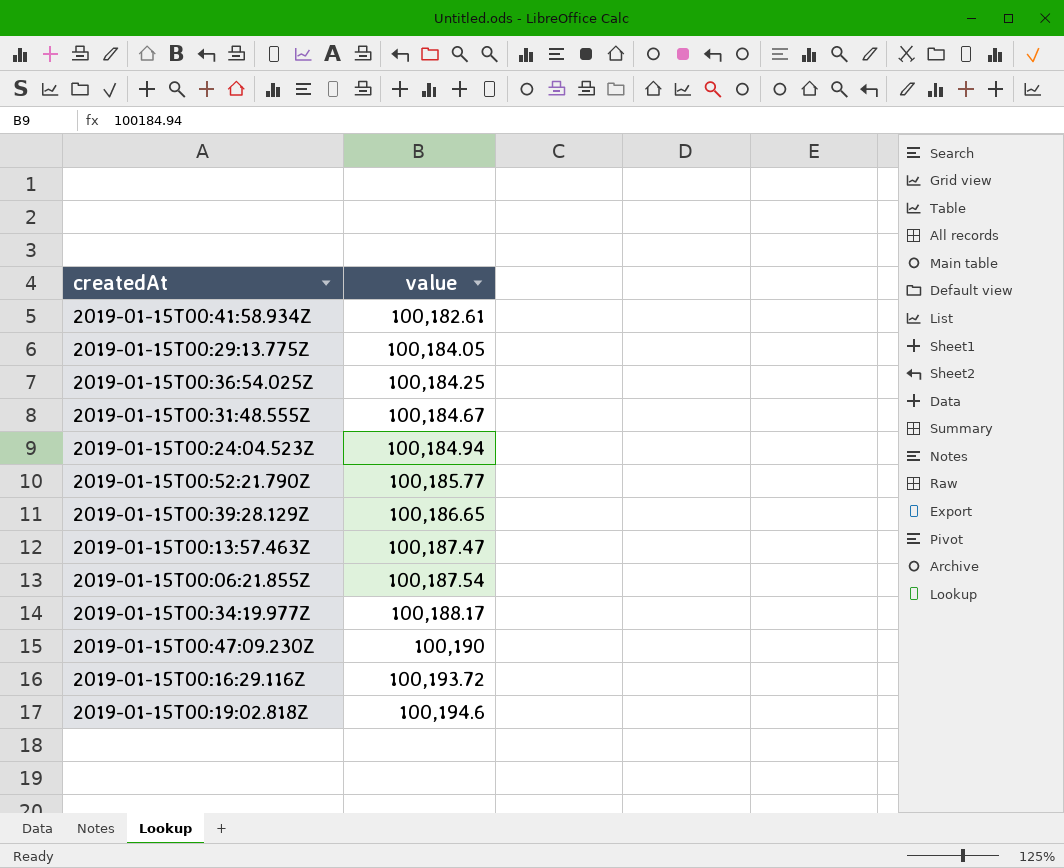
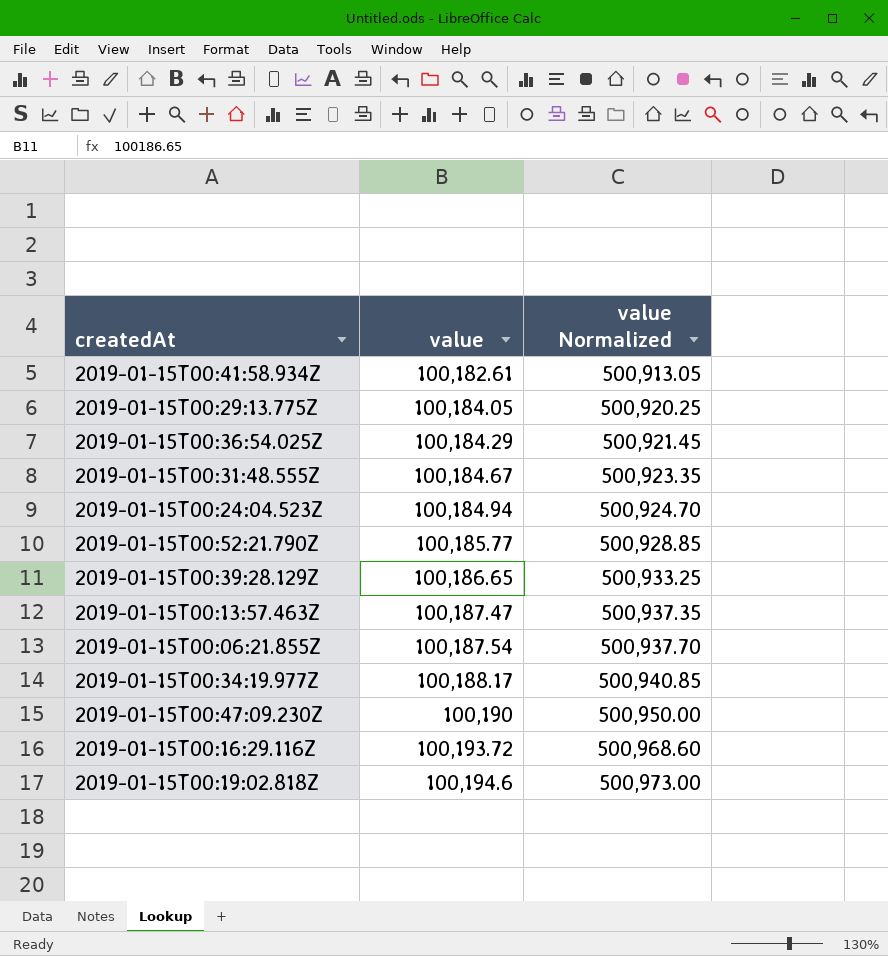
column value Normalized | formula: none -> [value] * 5
2019-01-15T00:36:54.025Z | value: 100,184.25 -> 100,184.29

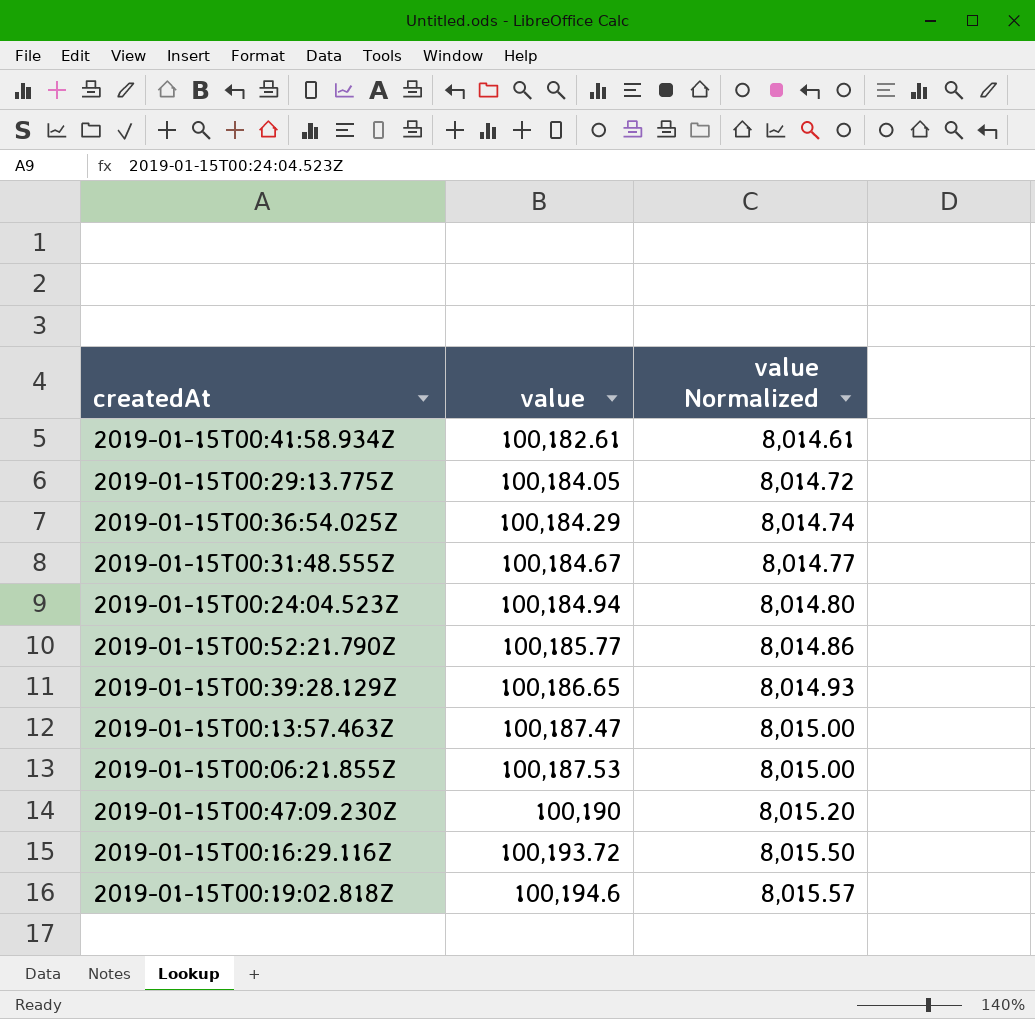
column value Normalized | formula: [value] * 5 -> [value] * 0.08
row 2019-01-15T00:34:19.977Z: 100,188.17 | 500,940.85 -> none
2019-01-15T00:06:21.855Z | value: 100,187.54 -> 100,187.53

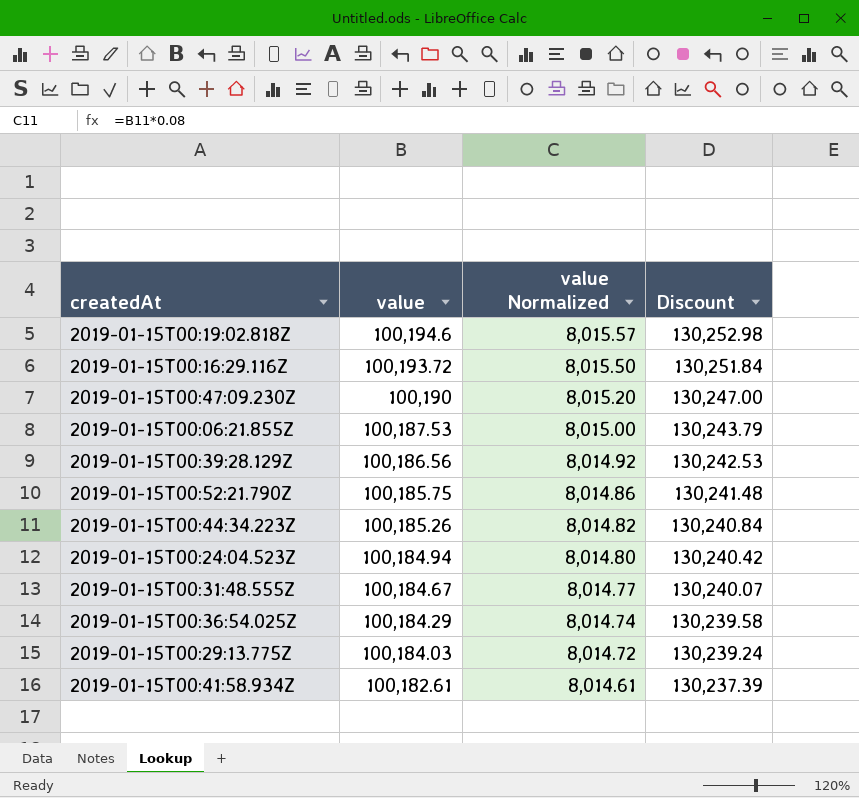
row order: value ascending -> value descending
column Discount | formula: none -> [value] * 1.3
row 2019-01-15T00:13:57.463Z: 100,187.47 | 8,015.00 -> none
2019-01-15T00:39:28.129Z | value: 100,186.65 -> 100,186.56
2019-01-15T00:39:28.129Z | value Normalized: 8,014.93 -> 8,014.92
2019-01-15T00:52:21.790Z | value: 100,185.77 -> 100,185.75
row 2019-01-15T00:44:34.223Z: none -> 100,185.26 | 8,014.82 | 130,240.84
2019-01-15T00:29:13.775Z | value: 100,184.05 -> 100,184.03

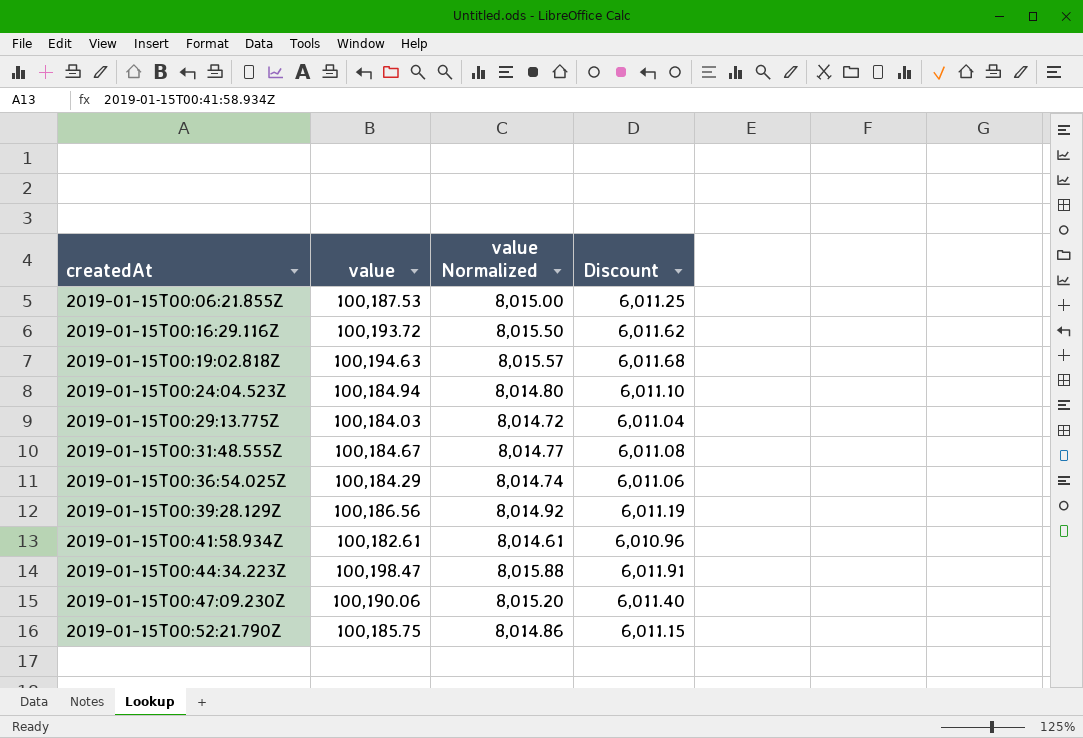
row order: value descending -> createdAt ascending
column Discount | formula: [value] * 1.3 -> [value] * 0.06
2019-01-15T00:19:02.818Z | value: 100,194.6 -> 100,194.63
2019-01-15T00:44:34.223Z | value: 100,185.26 -> 100,198.47
2019-01-15T00:44:34.223Z | value Normalized: 8,014.82 -> 8,015.88
2019-01-15T00:47:09.230Z | value: 100,190 -> 100,190.06

